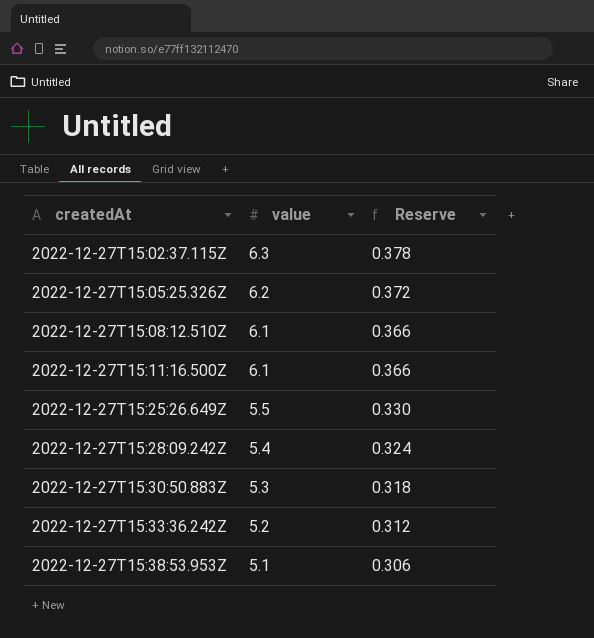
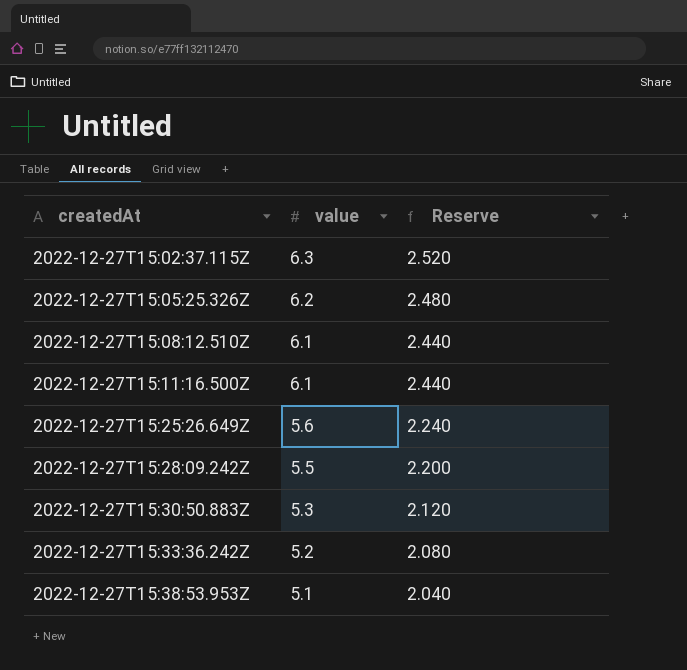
column Reserve | formula: [value] * 0.06 -> [value] * 0.4
2022-12-27T15:25:26.649Z | value: 5.5 -> 5.6
2022-12-27T15:28:09.242Z | value: 5.4 -> 5.5

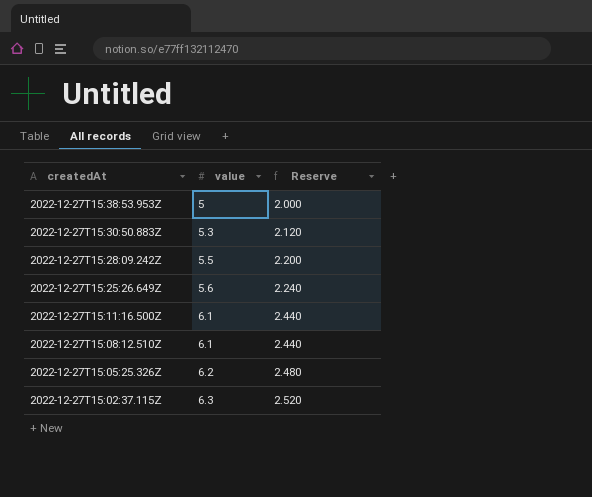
row order: createdAt ascending -> createdAt descending
row 2022-12-27T15:33:36.242Z: 5.2 | 2.080 -> none
2022-12-27T15:38:53.953Z | value: 5.1 -> 5
2022-12-27T15:38:53.953Z | Reserve: 2.040 -> 2.000

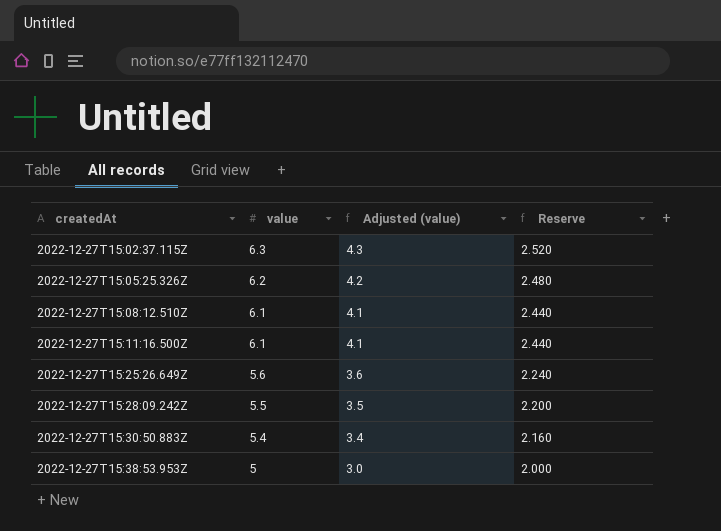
row order: createdAt descending -> createdAt ascending
column Adjusted (value) | formula: none -> [value] - 2
2022-12-27T15:30:50.883Z | value: 5.3 -> 5.4
2022-12-27T15:30:50.883Z | Reserve: 2.120 -> 2.160

